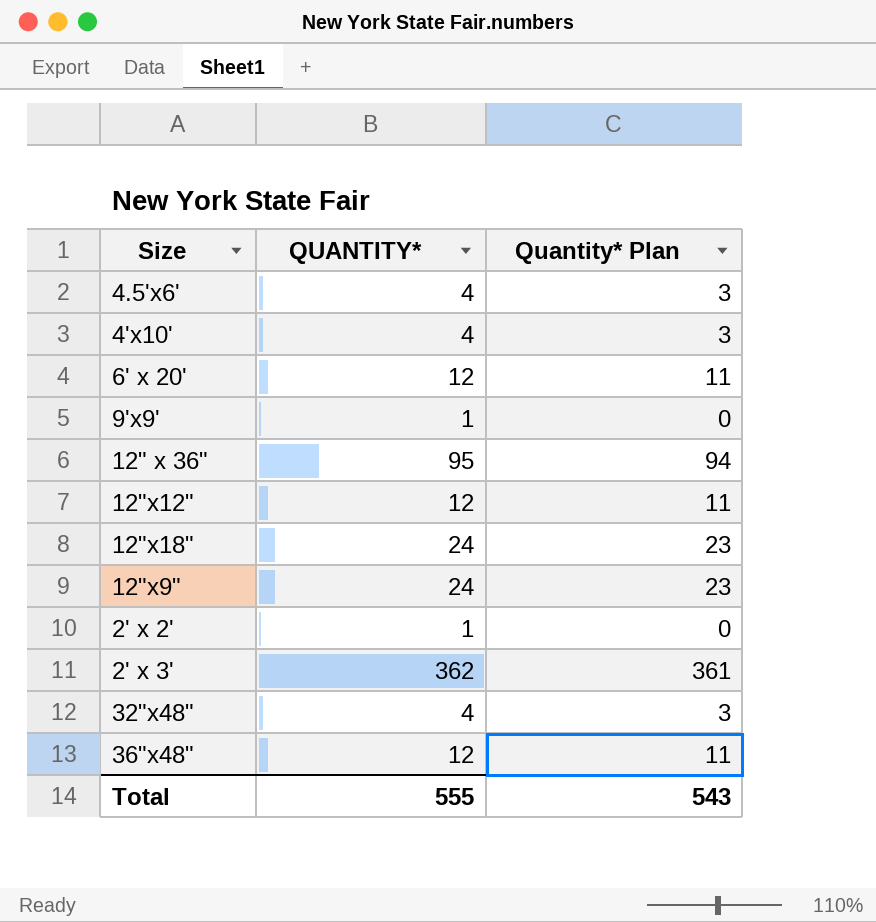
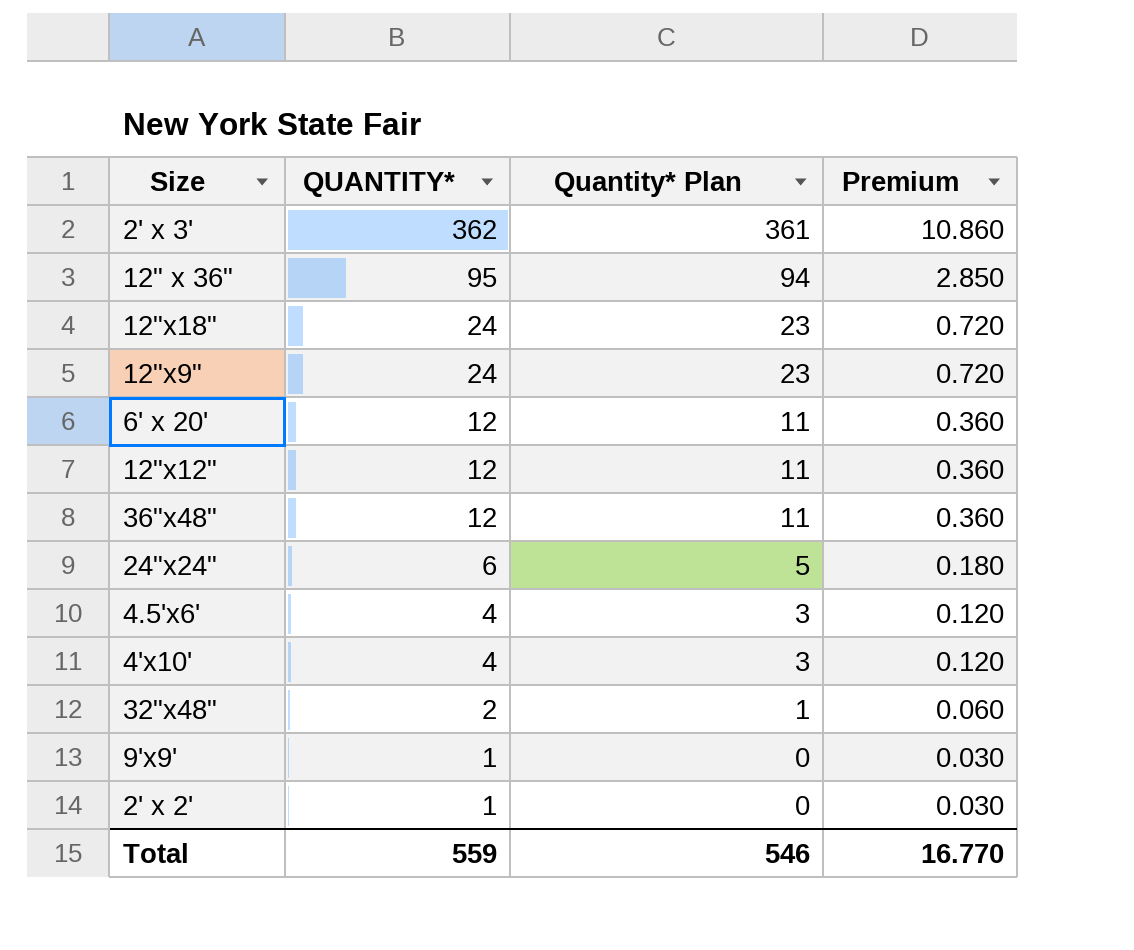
row order: none -> QUANTITY* descending
column Premium | formula: none -> [QUANTITY*] * 0.03
row 24"x24": none -> 6 | 5 | 0.180
32"x48" | QUANTITY*: 4 -> 2
32"x48" | Quantity* Plan: 3 -> 1
Total | QUANTITY*: 555 -> 559
Total | Quantity* Plan: 543 -> 546

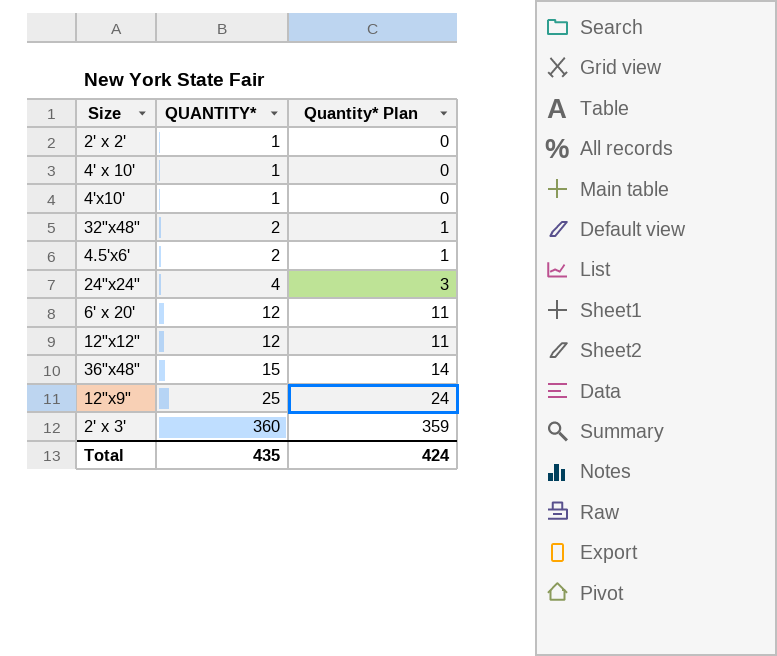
row order: QUANTITY* descending -> QUANTITY* ascending
column Premium | formula: [QUANTITY*] * 0.03 -> none
row 12" x 36": 95 | 94 | 2.850 -> none
row 12"x18": 24 | 23 | 0.720 -> none
row 9'x9': 1 | 0 | 0.030 -> none
row 4' x 10': none -> 1 | 0
4'x10' | QUANTITY*: 4 -> 1
4'x10' | Quantity* Plan: 3 -> 0
4.5'x6' | QUANTITY*: 4 -> 2
4.5'x6' | Quantity* Plan: 3 -> 1
24"x24" | QUANTITY*: 6 -> 4
24"x24" | Quantity* Plan: 5 -> 3
36"x48" | QUANTITY*: 12 -> 15
36"x48" | Quantity* Plan: 11 -> 14
12"x9" | QUANTITY*: 24 -> 25
12"x9" | Quantity* Plan: 23 -> 24
2' x 3' | QUANTITY*: 362 -> 360
2' x 3' | Quantity* Plan: 361 -> 359
Total | QUANTITY*: 559 -> 435
Total | Quantity* Plan: 546 -> 424

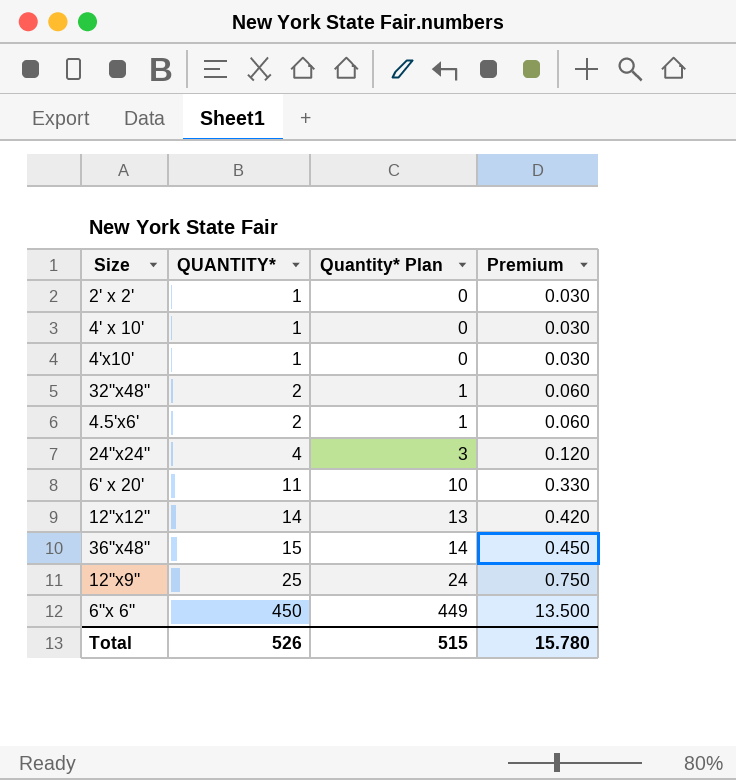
column Premium | formula: none -> [QUANTITY*] * 0.03
row 2' x 3': 360 | 359 -> none
6' x 20' | QUANTITY*: 12 -> 11
6' x 20' | Quantity* Plan: 11 -> 10
12"x12" | QUANTITY*: 12 -> 14
12"x12" | Quantity* Plan: 11 -> 13
row 6"x 6": none -> 450 | 449 | 13.500
Total | QUANTITY*: 435 -> 526
Total | Quantity* Plan: 424 -> 515

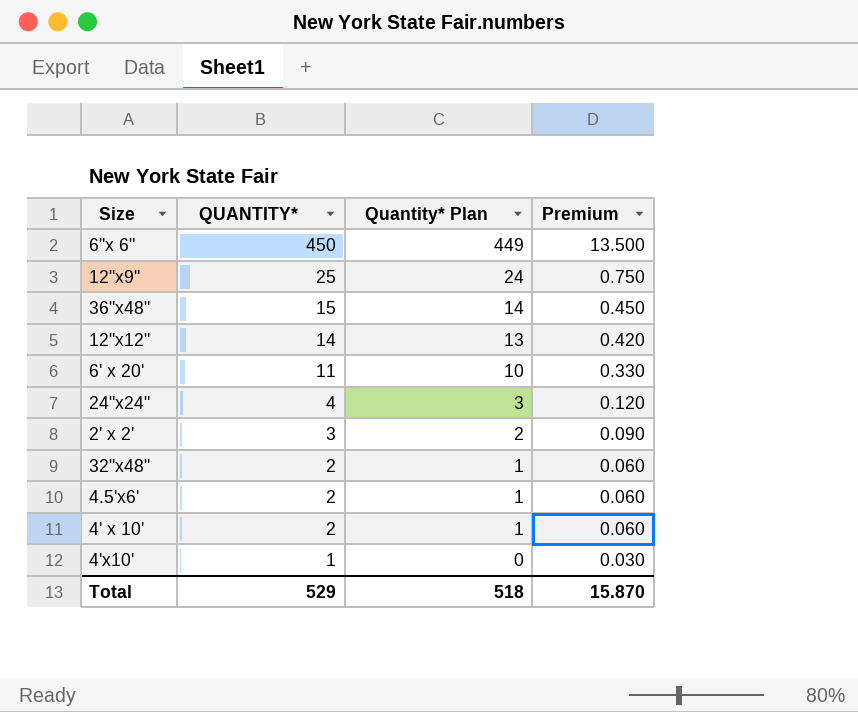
row order: QUANTITY* ascending -> QUANTITY* descending
2' x 2' | QUANTITY*: 1 -> 3
2' x 2' | Quantity* Plan: 0 -> 2
2' x 2' | Premium: 0.030 -> 0.090
4' x 10' | QUANTITY*: 1 -> 2
4' x 10' | Quantity* Plan: 0 -> 1
4' x 10' | Premium: 0.030 -> 0.060
Total | QUANTITY*: 526 -> 529
Total | Quantity* Plan: 515 -> 518
Total | Premium: 15.780 -> 15.870

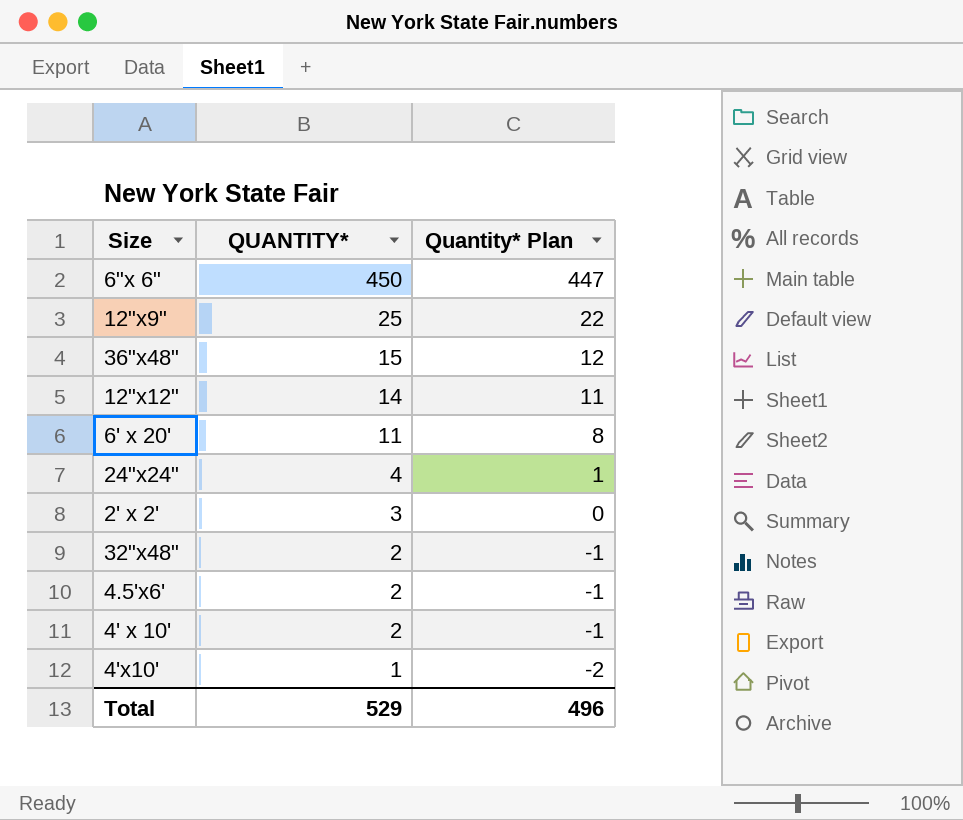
column Premium | formula: [QUANTITY*] * 0.03 -> none
column Quantity* Plan | formula: [QUANTITY*] - 1 -> [QUANTITY*] - 3
Total | Quantity* Plan: 518 -> 496

